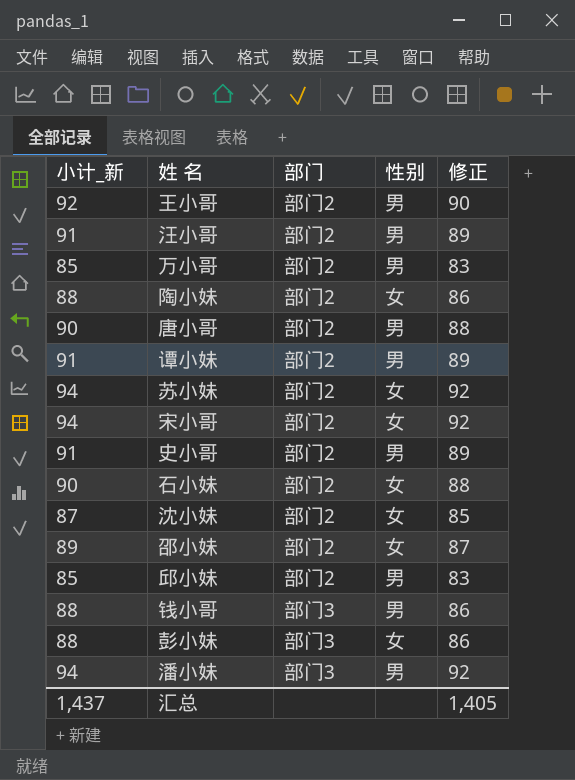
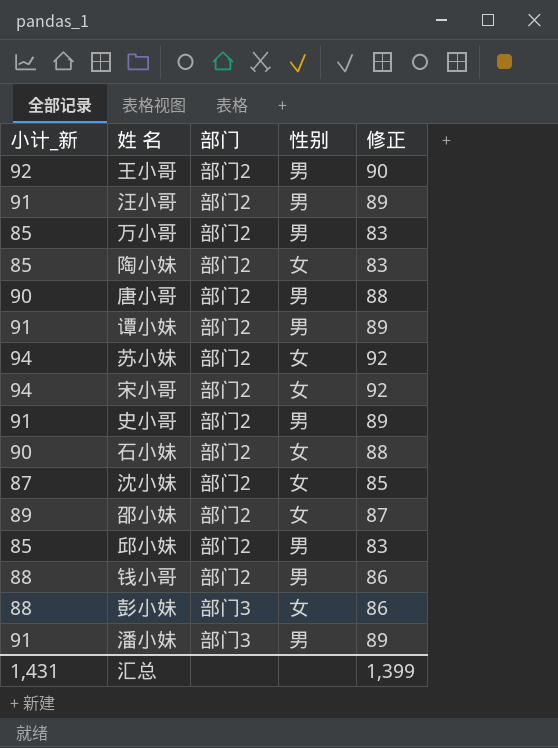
陶小妹 | 小计_新: 88 -> 85
陶小妹 | 修正: 86 -> 83
钱小哥 | 部门: 部门3 -> 部门2
潘小妹 | 小计_新: 94 -> 91
潘小妹 | 修正: 92 -> 89
汇总 | 小计_新: 1,437 -> 1,431
汇总 | 修正: 1,405 -> 1,399

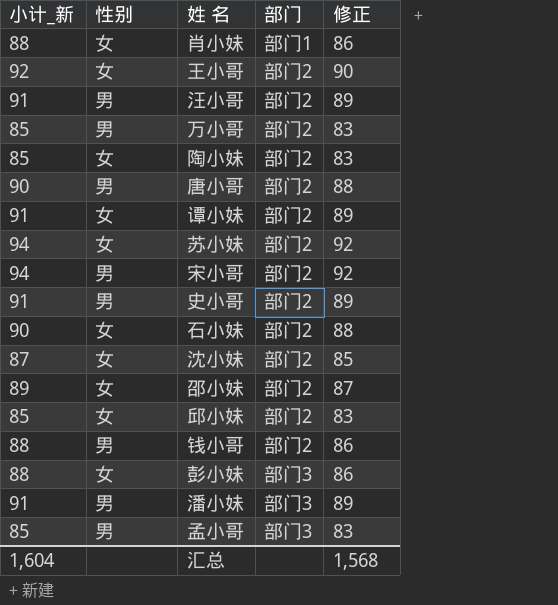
column 性别 | position: 4 -> 2
row 肖小妹: none -> 88 | 女 | 部门1 | 86
王小哥 | 性别: 男 -> 女
谭小妹 | 性别: 男 -> 女
宋小哥 | 性别: 女 -> 男
邱小妹 | 性别: 男 -> 女
row 孟小哥: none -> 85 | 男 | 部门3 | 83
汇总 | 小计_新: 1,431 -> 1,604
汇总 | 修正: 1,399 -> 1,568

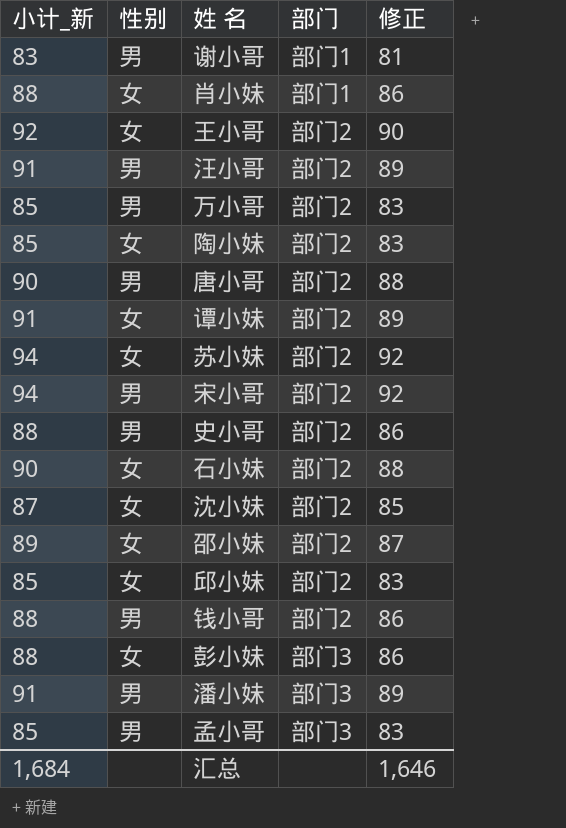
row 谢小哥: none -> 83 | 男 | 部门1 | 81
史小哥 | 小计_新: 91 -> 88
史小哥 | 修正: 89 -> 86
汇总 | 小计_新: 1,604 -> 1,684
汇总 | 修正: 1,568 -> 1,646

